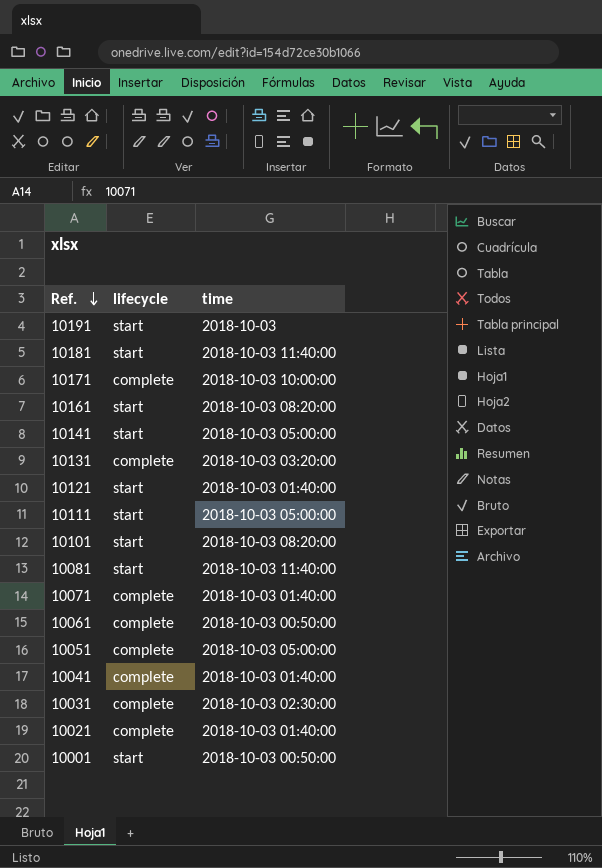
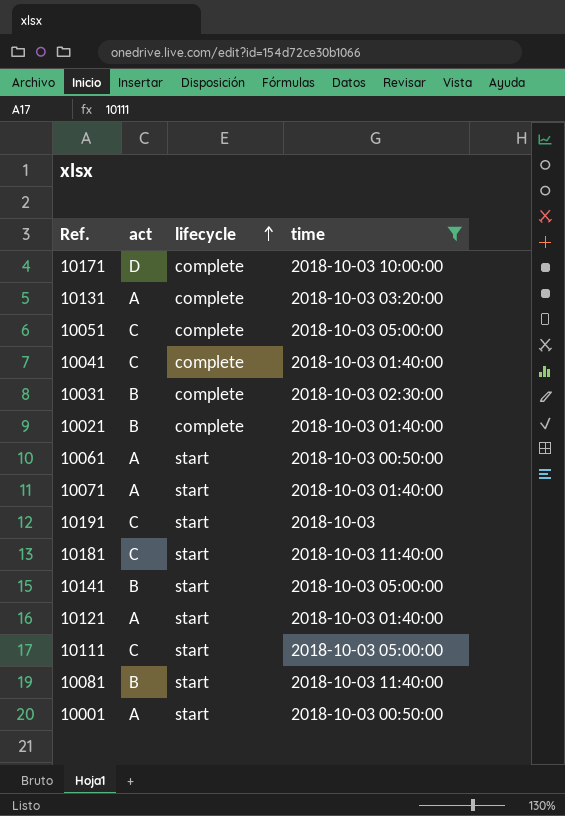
filter: none -> time != 2018-10-03 08:20:00
row order: Ref. descending -> lifecycle ascending
column act | position: none -> 2
10061 | lifecycle: complete -> start
10071 | lifecycle: complete -> start

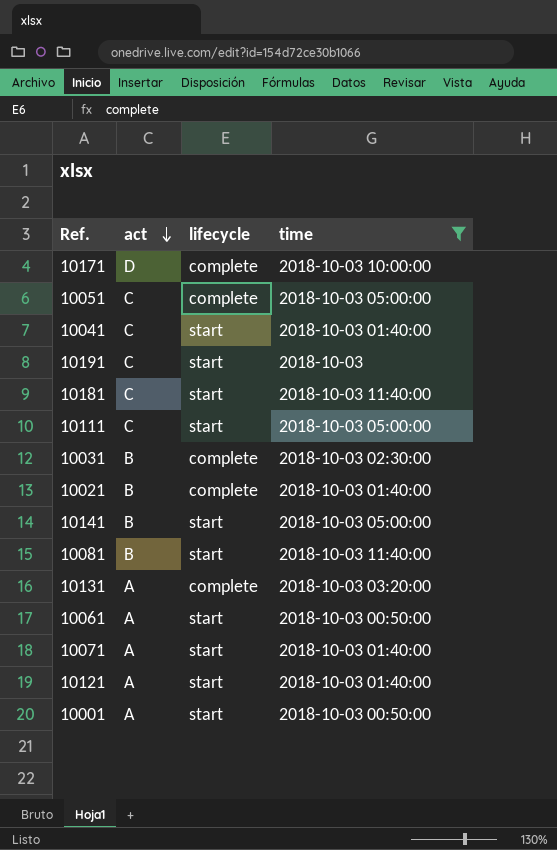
row order: lifecycle ascending -> act descending
10041 | lifecycle: complete -> start

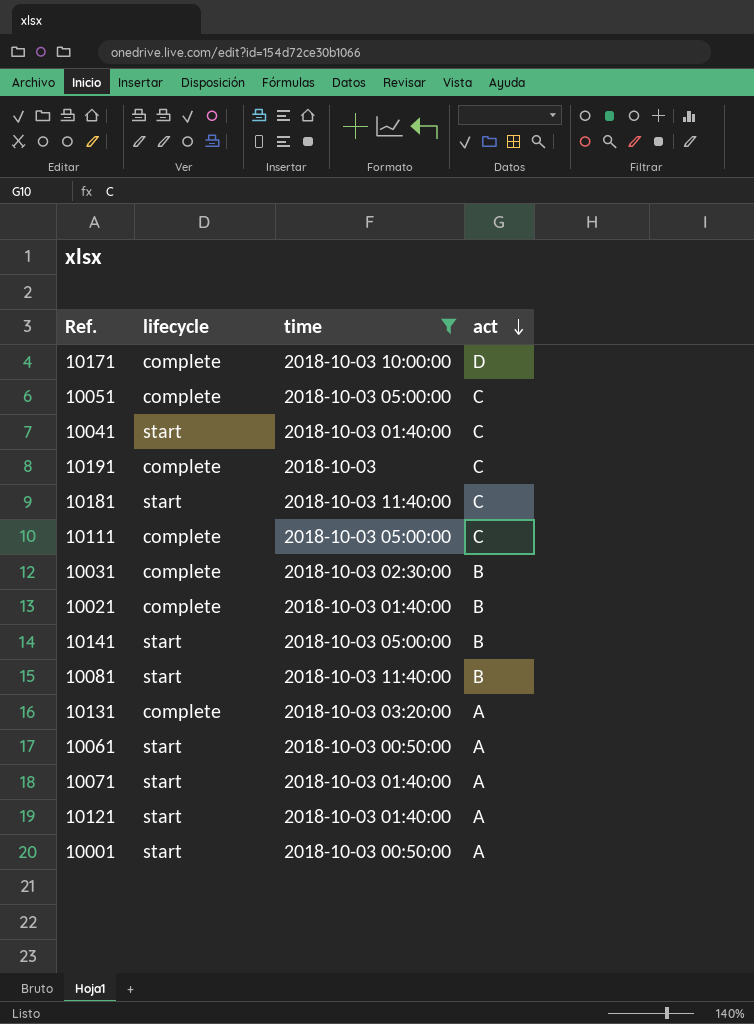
column act | position: 2 -> 4
10191 | lifecycle: start -> complete
10111 | lifecycle: start -> complete

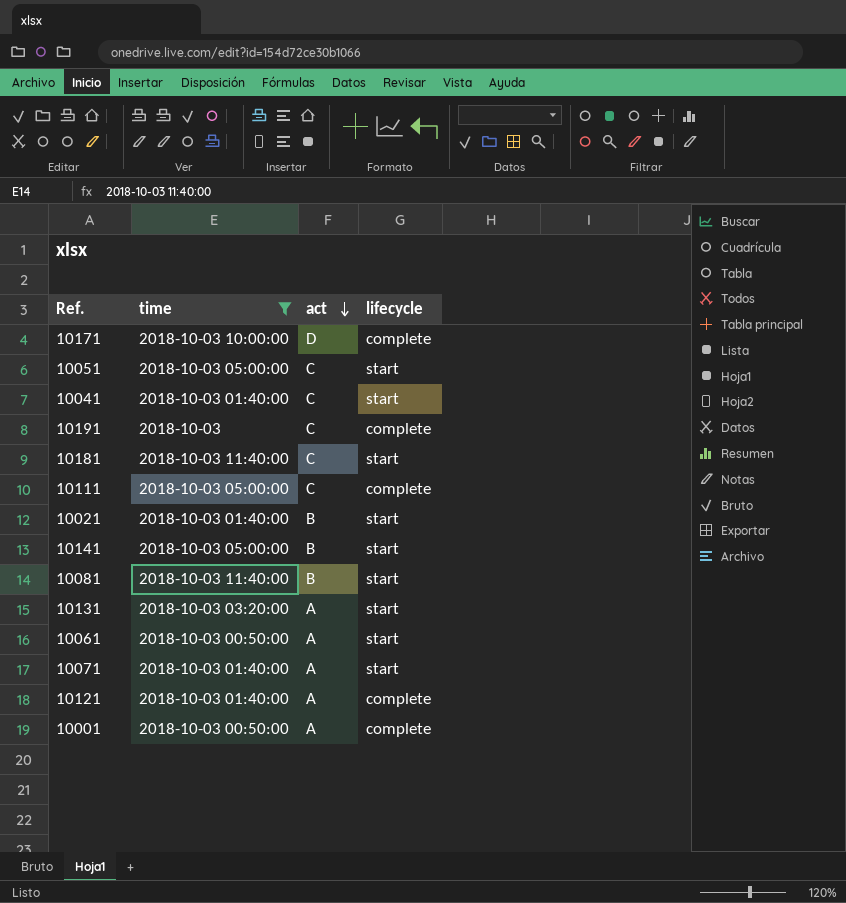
column lifecycle | position: 2 -> 4
row 10031: complete | 2018-10-03 02:30:00 | B -> none
10051 | lifecycle: complete -> start
10021 | lifecycle: complete -> start
10131 | lifecycle: complete -> start
10121 | lifecycle: start -> complete
10001 | lifecycle: start -> complete

